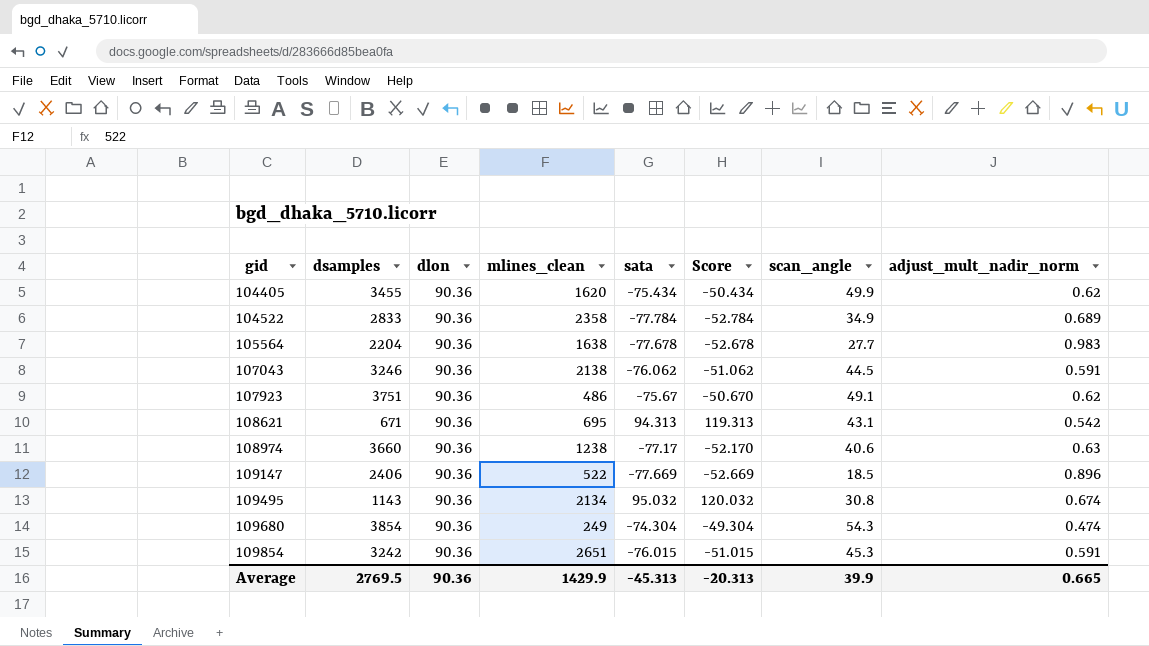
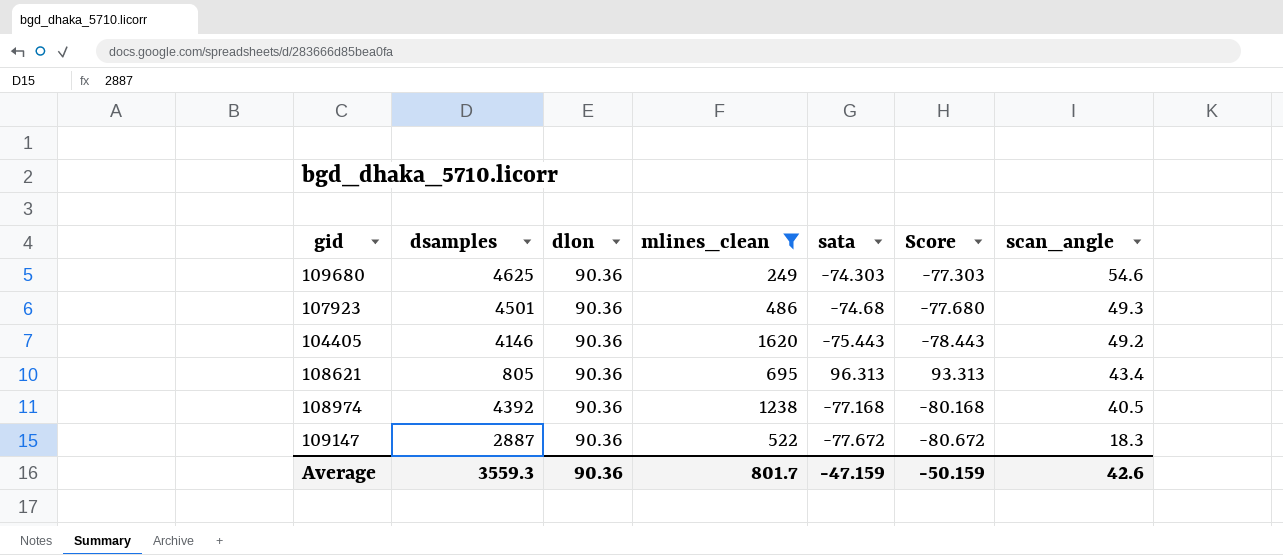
filter: none -> mlines_clean <= 1620
row order: gid ascending -> scan_angle descending
column adjust_mult_nadir_norm | position: 8 -> none
column Score | formula: [sata] + 25 -> [sata] - 3
109680 | dsamples: 3854 -> 4625
109680 | sata: -74.304 -> -74.303
109680 | scan_angle: 54.3 -> 54.6
107923 | dsamples: 3751 -> 4501
107923 | sata: -75.67 -> -74.68
107923 | scan_angle: 49.1 -> 49.3
104405 | dsamples: 3455 -> 4146
104405 | sata: -75.434 -> -75.443
104405 | scan_angle: 49.9 -> 49.2
108621 | dsamples: 671 -> 805
108621 | sata: 94.313 -> 96.313
108621 | scan_angle: 43.1 -> 43.4
108974 | dsamples: 3660 -> 4392
108974 | sata: -77.17 -> -77.168
108974 | scan_angle: 40.6 -> 40.5
109147 | dsamples: 2406 -> 2887
109147 | sata: -77.669 -> -77.672
109147 | scan_angle: 18.5 -> 18.3
Average | dsamples: 2769.5 -> 3559.3
Average | mlines_clean: 1429.9 -> 801.7
Average | sata: -45.313 -> -47.159
Average | Score: -20.313 -> -50.159
Average | scan_angle: 39.9 -> 42.6

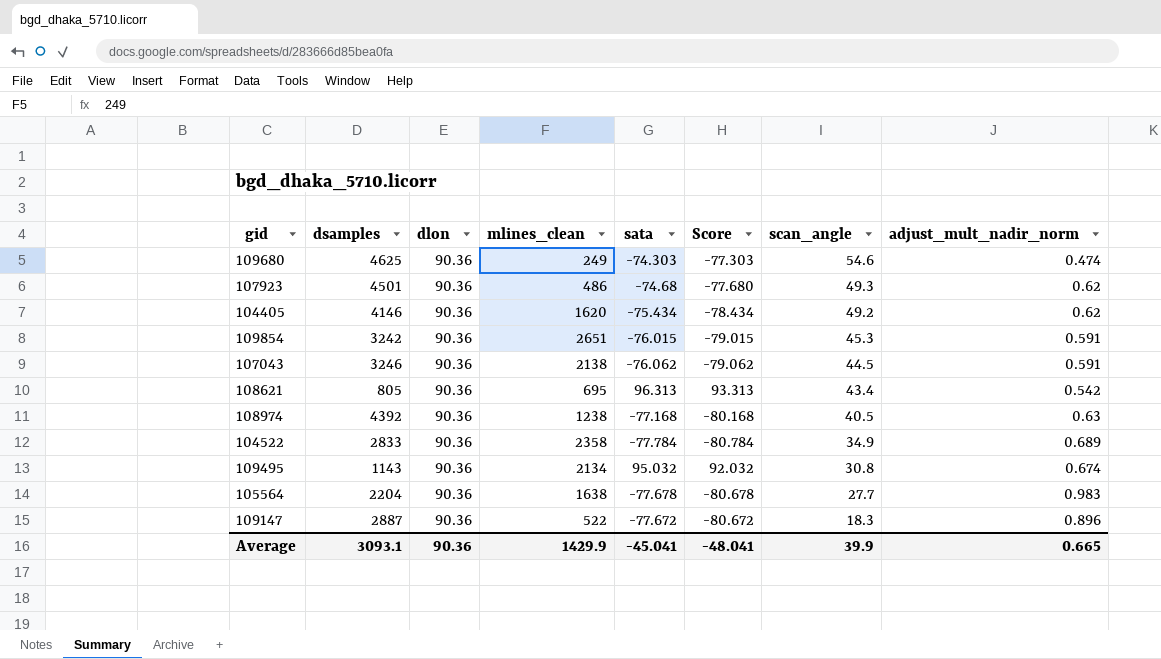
filter: mlines_clean <= 1620 -> none
column adjust_mult_nadir_norm | position: none -> 8
104405 | sata: -75.443 -> -75.434
104405 | Score: -78.443 -> -78.434
Average | dsamples: 3559.3 -> 3093.1
Average | mlines_clean: 801.7 -> 1429.9
Average | sata: -47.159 -> -45.041
Average | Score: -50.159 -> -48.041
Average | scan_angle: 42.6 -> 39.9

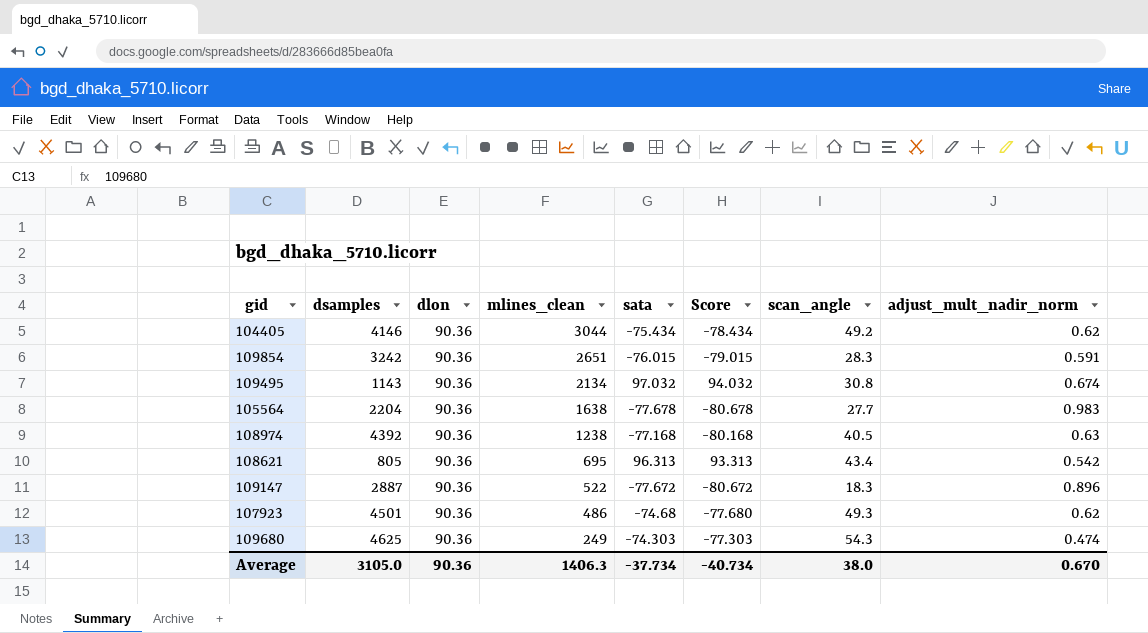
row order: scan_angle descending -> mlines_clean descending
row 107043: 3246 | 90.36 | 2138 | -76.062 | -79.062 | 44.5 | 0.591 -> none
row 104522: 2833 | 90.36 | 2358 | -77.784 | -80.784 | 34.9 | 0.689 -> none
104405 | mlines_clean: 1620 -> 3044
109854 | scan_angle: 45.3 -> 28.3
109495 | sata: 95.032 -> 97.032
109495 | Score: 92.032 -> 94.032
109680 | scan_angle: 54.6 -> 54.3
Average | dsamples: 3093.1 -> 3105.0
Average | mlines_clean: 1429.9 -> 1406.3
Average | sata: -45.041 -> -37.734
Average | Score: -48.041 -> -40.734
Average | scan_angle: 39.9 -> 38.0
Average | adjust_mult_nadir_norm: 0.665 -> 0.670

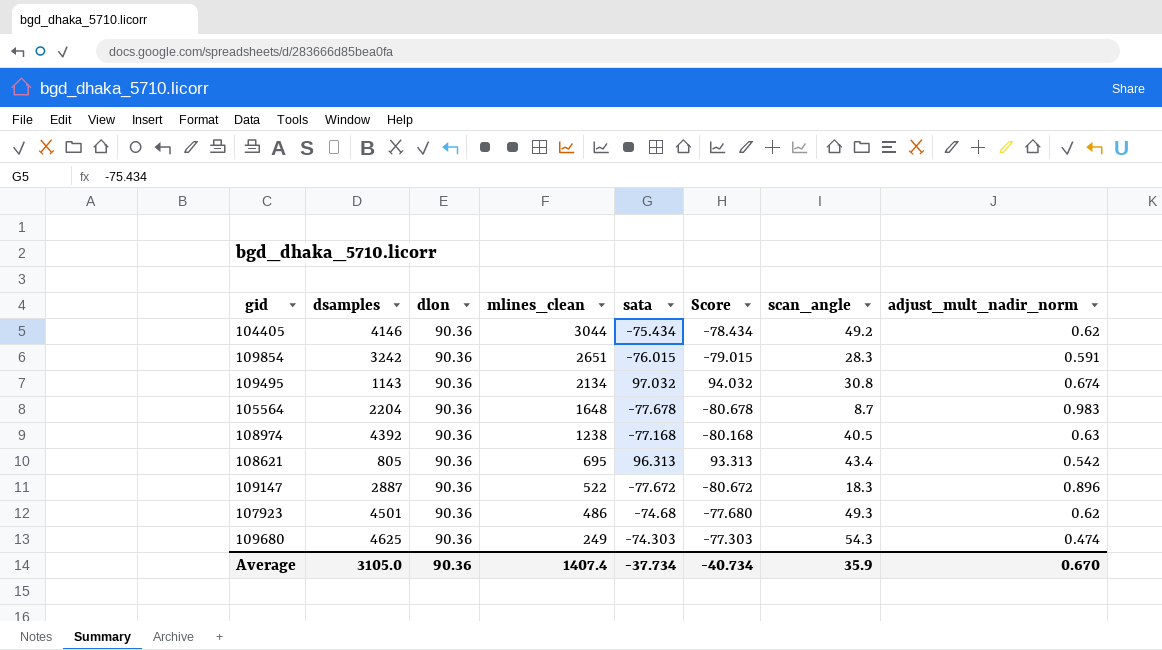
105564 | mlines_clean: 1638 -> 1648
105564 | scan_angle: 27.7 -> 8.7
Average | mlines_clean: 1406.3 -> 1407.4
Average | scan_angle: 38.0 -> 35.9

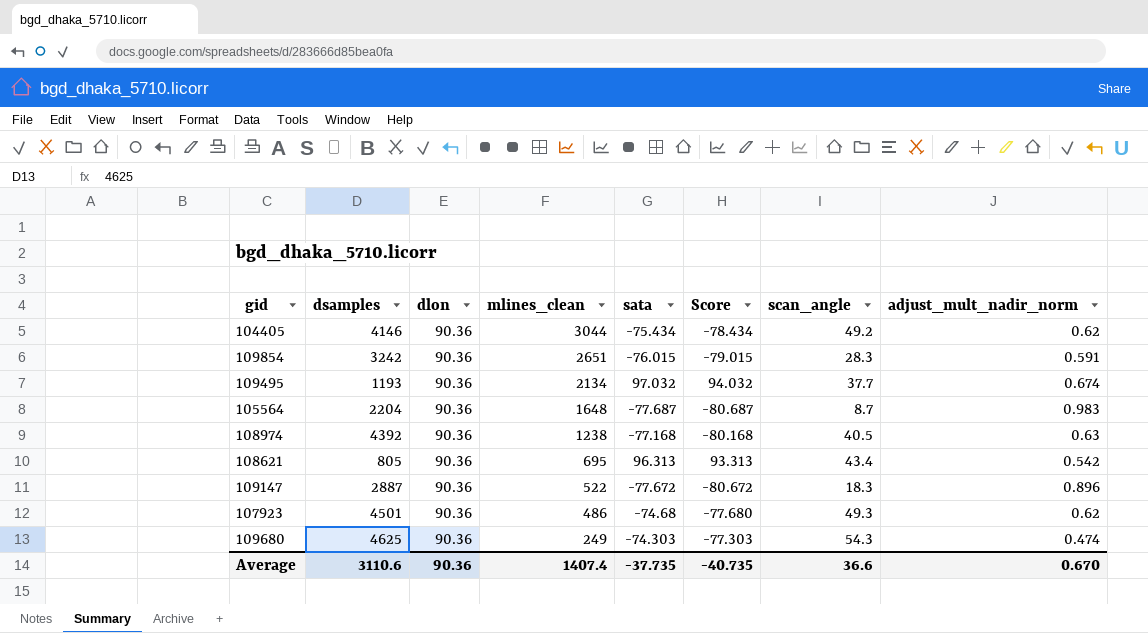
109495 | dsamples: 1143 -> 1193
109495 | scan_angle: 30.8 -> 37.7
105564 | sata: -77.678 -> -77.687
105564 | Score: -80.678 -> -80.687
Average | dsamples: 3105.0 -> 3110.6
Average | sata: -37.734 -> -37.735
Average | Score: -40.734 -> -40.735
Average | scan_angle: 35.9 -> 36.6

